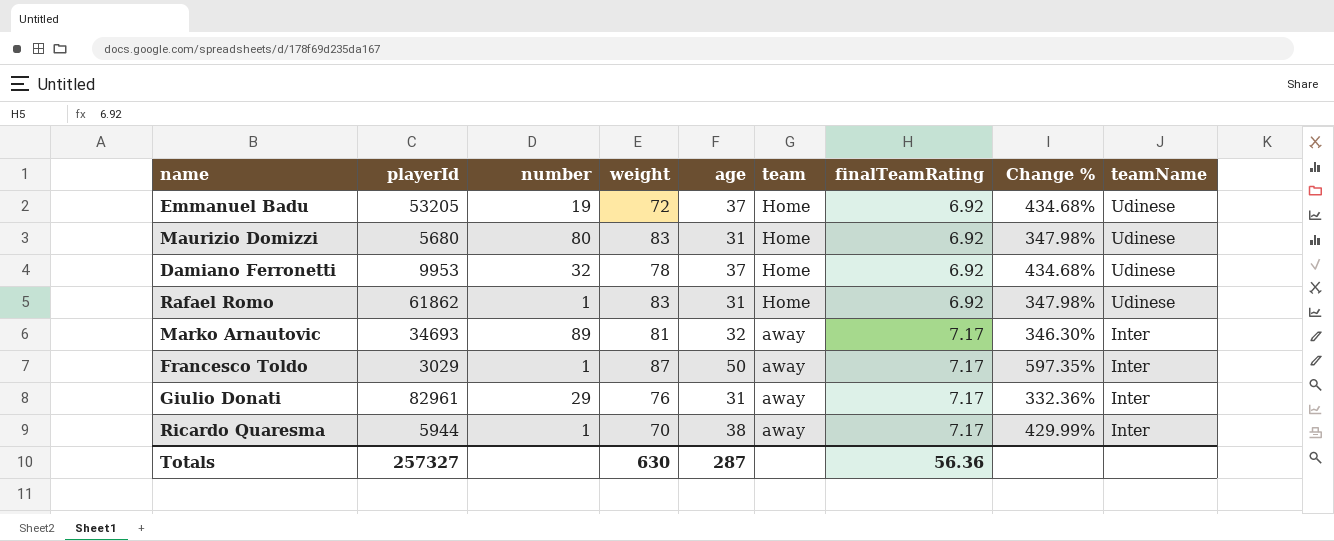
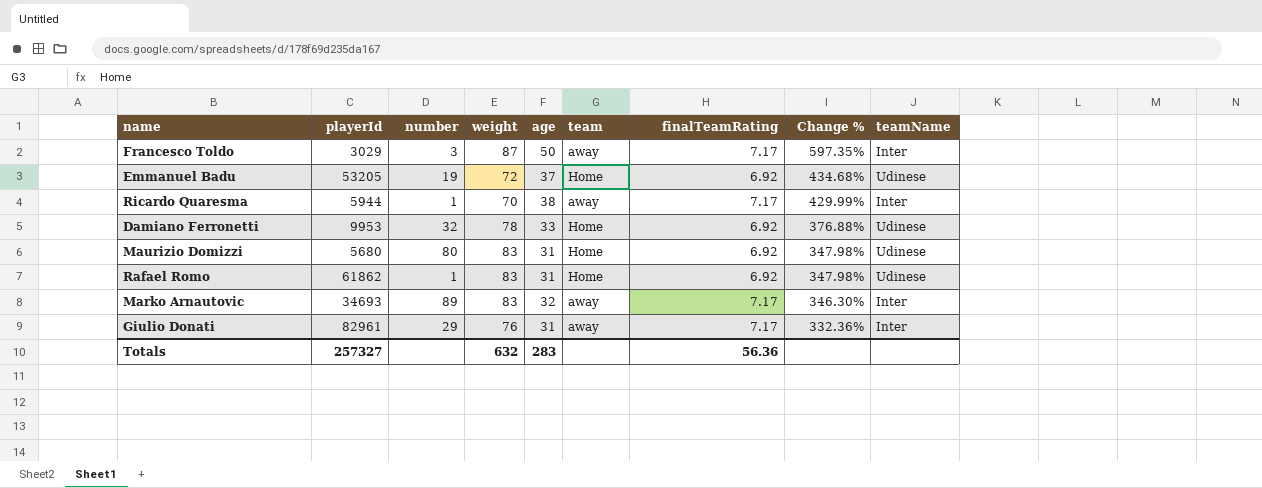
row order: team descending -> Change % descending
Francesco Toldo | number: 1 -> 3
Damiano Ferronetti | age: 37 -> 33
Damiano Ferronetti | Change %: 434.68% -> 376.88%
Marko Arnautovic | weight: 81 -> 83
Totals | weight: 630 -> 632
Totals | age: 287 -> 283

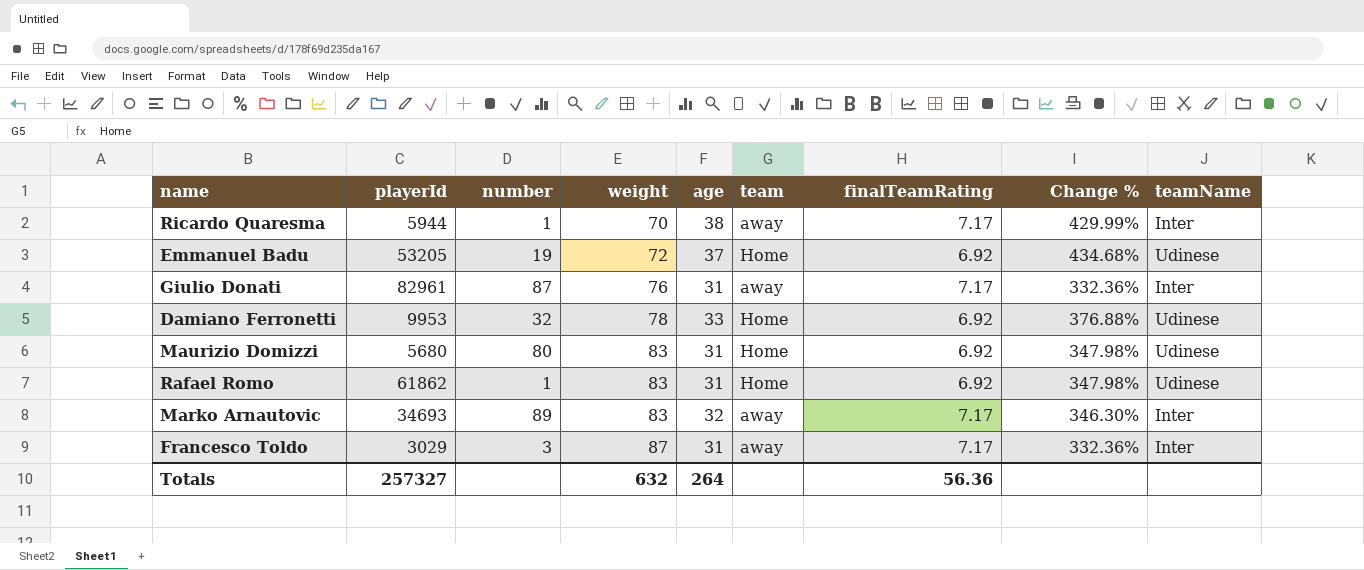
row order: Change % descending -> weight ascending
Giulio Donati | number: 29 -> 87
Francesco Toldo | age: 50 -> 31
Francesco Toldo | Change %: 597.35% -> 332.36%
Totals | age: 283 -> 264

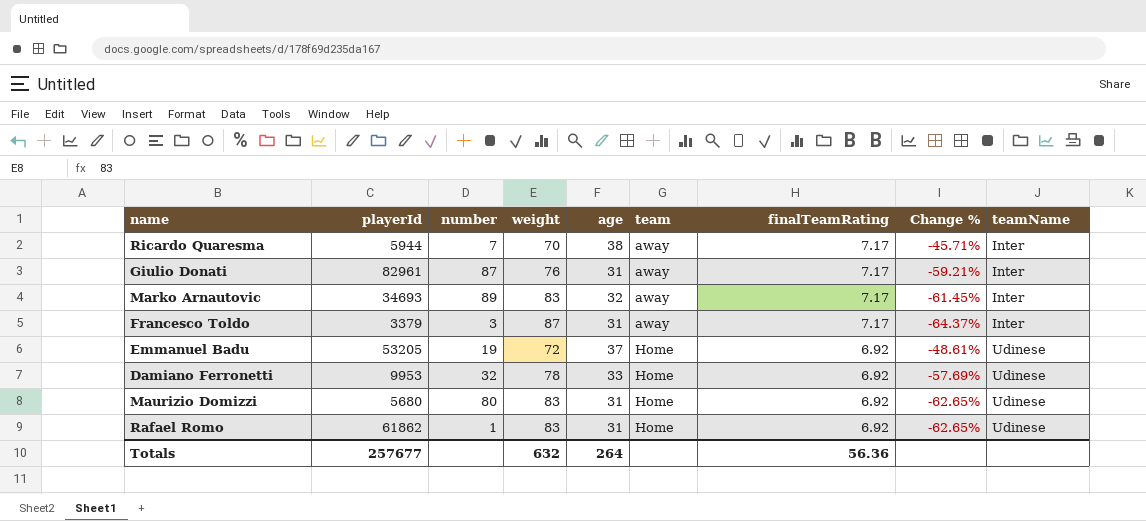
row order: weight ascending -> team ascending
column Change % | formula: ([age] - [finalTeamRating]) / [finalTeamRating] -> ([age] - [weight]) / [weight]
Ricardo Quaresma | number: 1 -> 7
Francesco Toldo | playerId: 3029 -> 3379
Totals | playerId: 257327 -> 257677

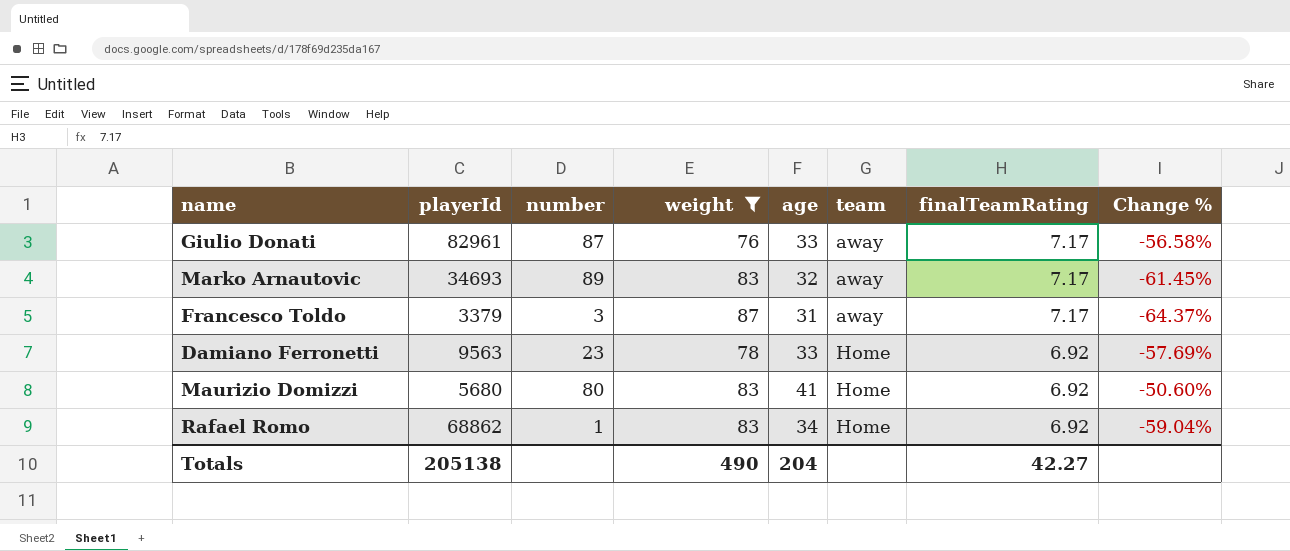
filter: none -> weight >= 76
column teamName | position: 9 -> none
Giulio Donati | age: 31 -> 33
Giulio Donati | Change %: -59.21% -> -56.58%
Damiano Ferronetti | playerId: 9953 -> 9563
Damiano Ferronetti | number: 32 -> 23
Maurizio Domizzi | age: 31 -> 41
Maurizio Domizzi | Change %: -62.65% -> -50.60%
Rafael Romo | playerId: 61862 -> 68862
Rafael Romo | age: 31 -> 34
Rafael Romo | Change %: -62.65% -> -59.04%
Totals | playerId: 257677 -> 205138
Totals | weight: 632 -> 490
Totals | age: 264 -> 204
Totals | finalTeamRating: 56.36 -> 42.27

